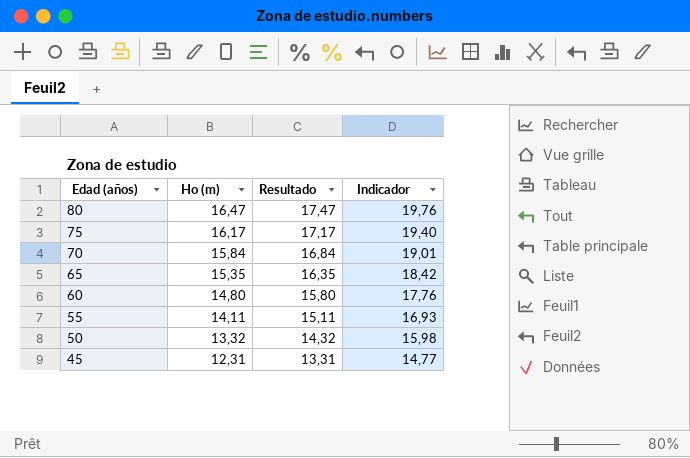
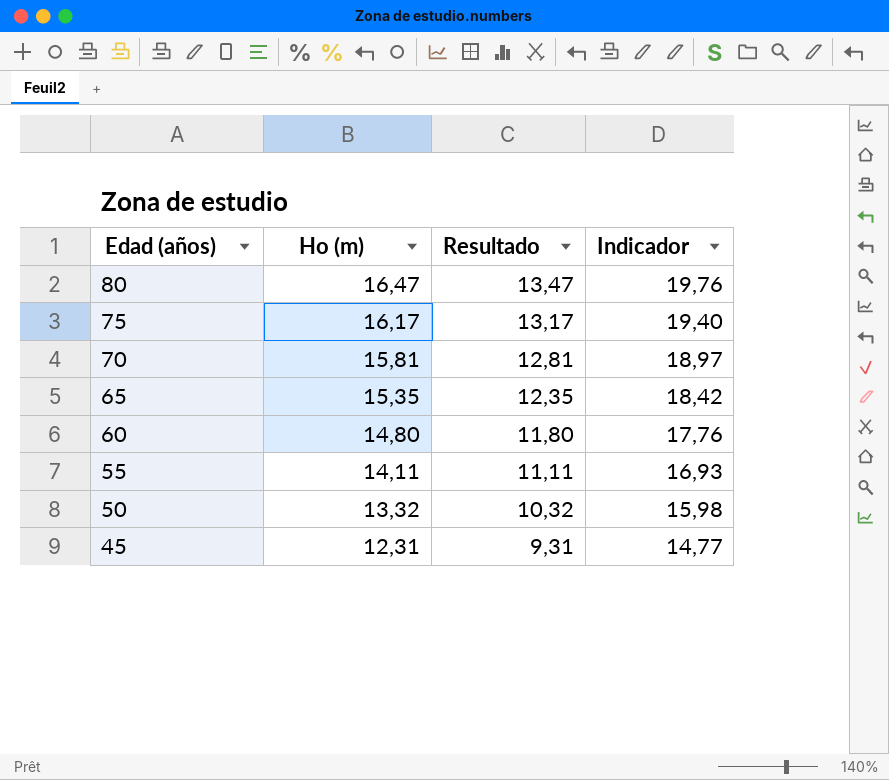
column Resultado | formula: [Ho (m)] + 1 -> [Ho (m)] - 3
70 | Ho (m): 15,84 -> 15,81
70 | Indicador: 19,01 -> 18,97

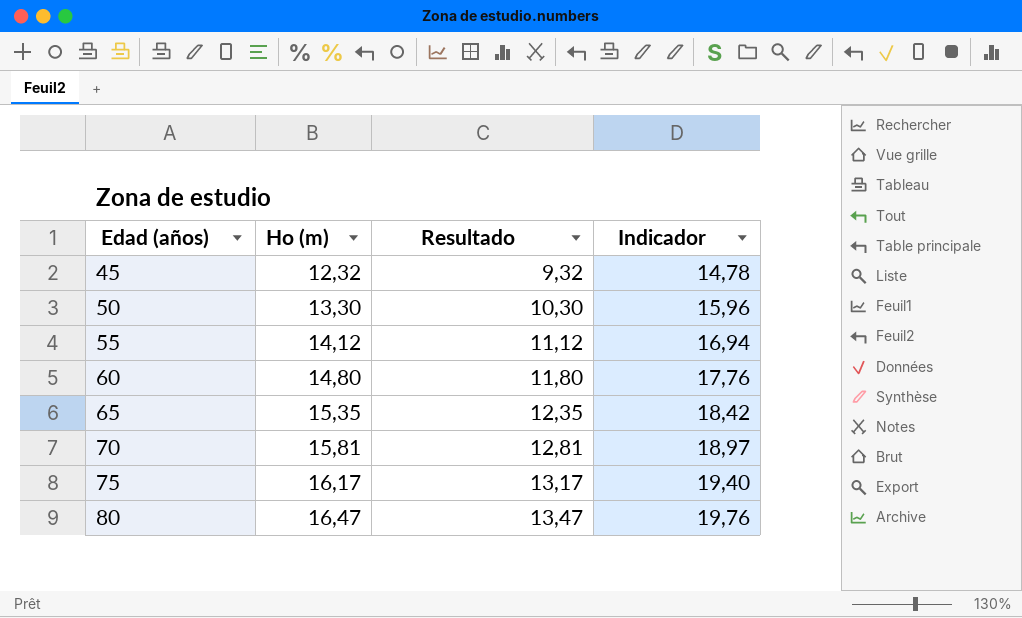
row order: Edad (años) descending -> Edad (años) ascending
45 | Ho (m): 12,31 -> 12,32
45 | Resultado: 9,31 -> 9,32
45 | Indicador: 14,77 -> 14,78
50 | Ho (m): 13,32 -> 13,30
50 | Resultado: 10,32 -> 10,30
50 | Indicador: 15,98 -> 15,96
55 | Ho (m): 14,11 -> 14,12
55 | Resultado: 11,11 -> 11,12
55 | Indicador: 16,93 -> 16,94

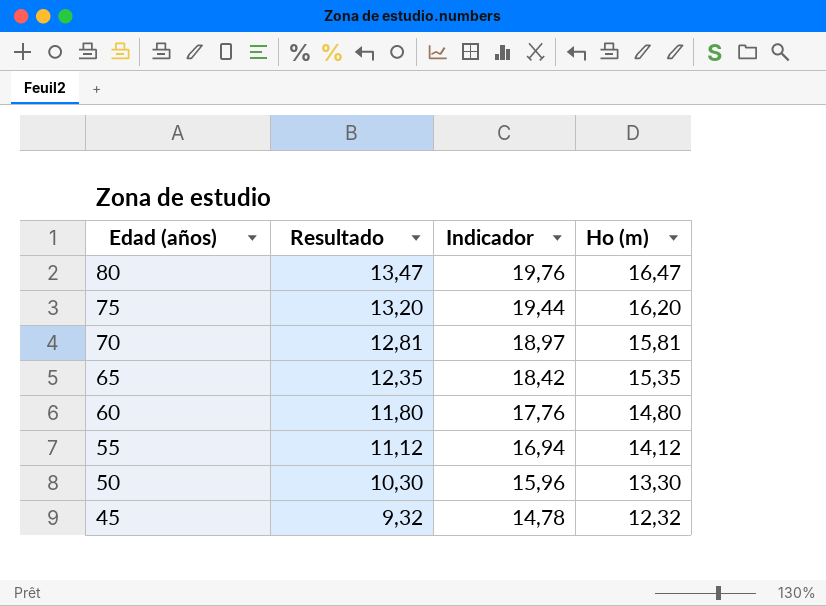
row order: Edad (años) ascending -> Edad (años) descending
column Ho (m) | position: 2 -> 4
75 | Resultado: 13,17 -> 13,20
75 | Indicador: 19,40 -> 19,44
75 | Ho (m): 16,17 -> 16,20

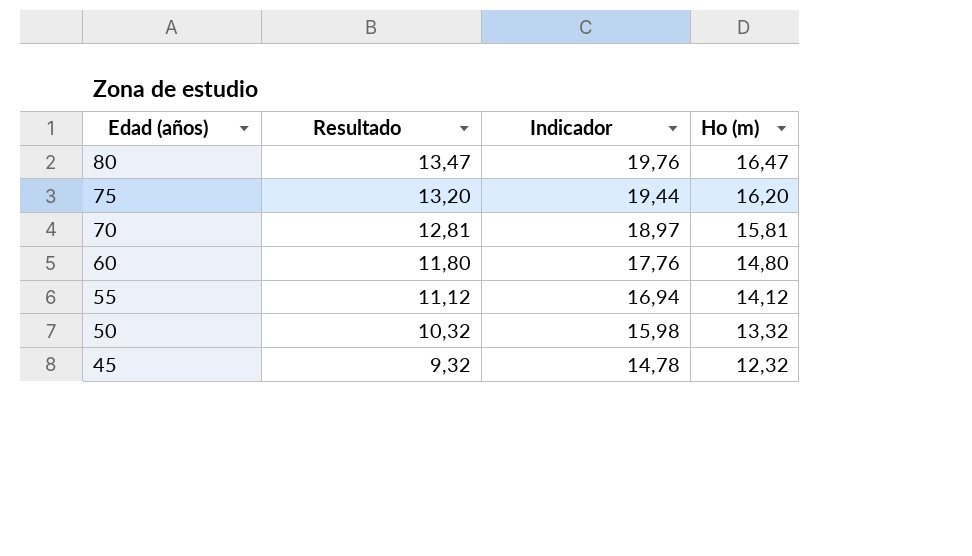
row 65: 12,35 | 18,42 | 15,35 -> none
50 | Resultado: 10,30 -> 10,32
50 | Indicador: 15,96 -> 15,98
50 | Ho (m): 13,30 -> 13,32

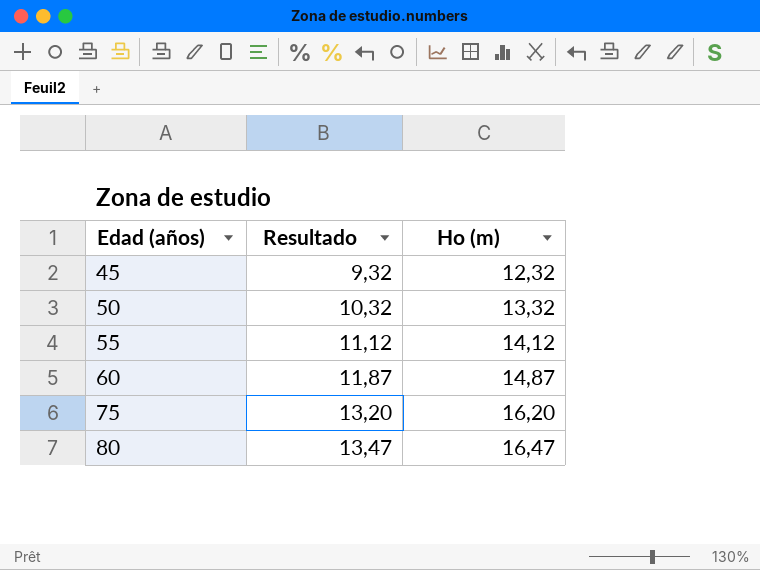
row order: Edad (años) descending -> Edad (años) ascending
column Indicador | formula: [Ho (m)] * 1,2 -> none
row 70: 12,81 | 18,97 | 15,81 -> none
60 | Resultado: 11,80 -> 11,87
60 | Ho (m): 14,80 -> 14,87

